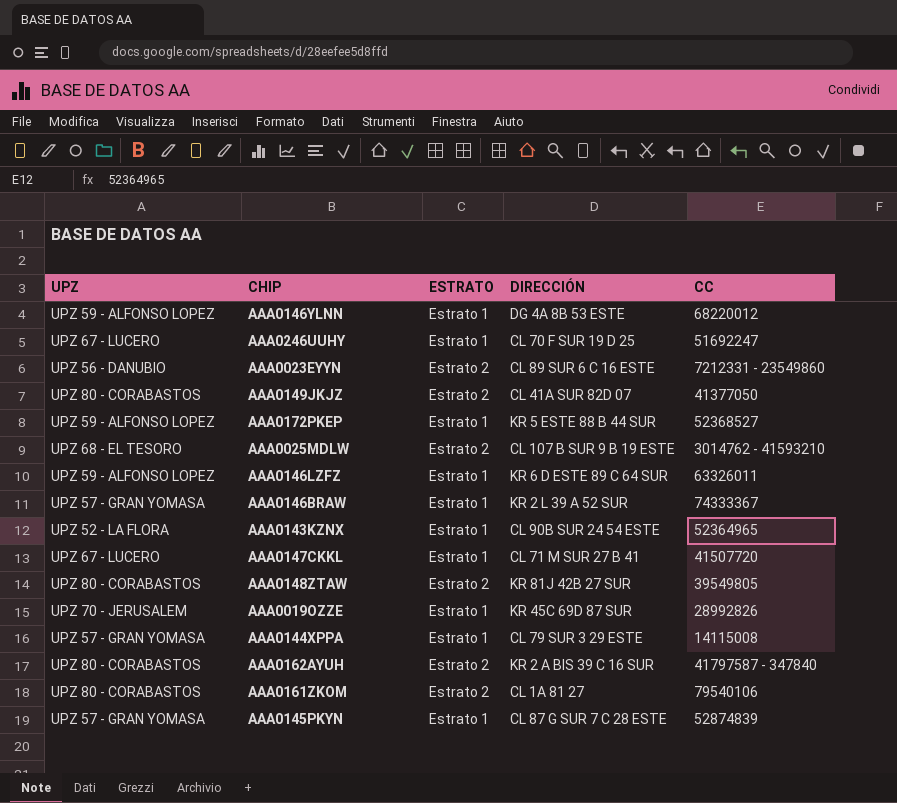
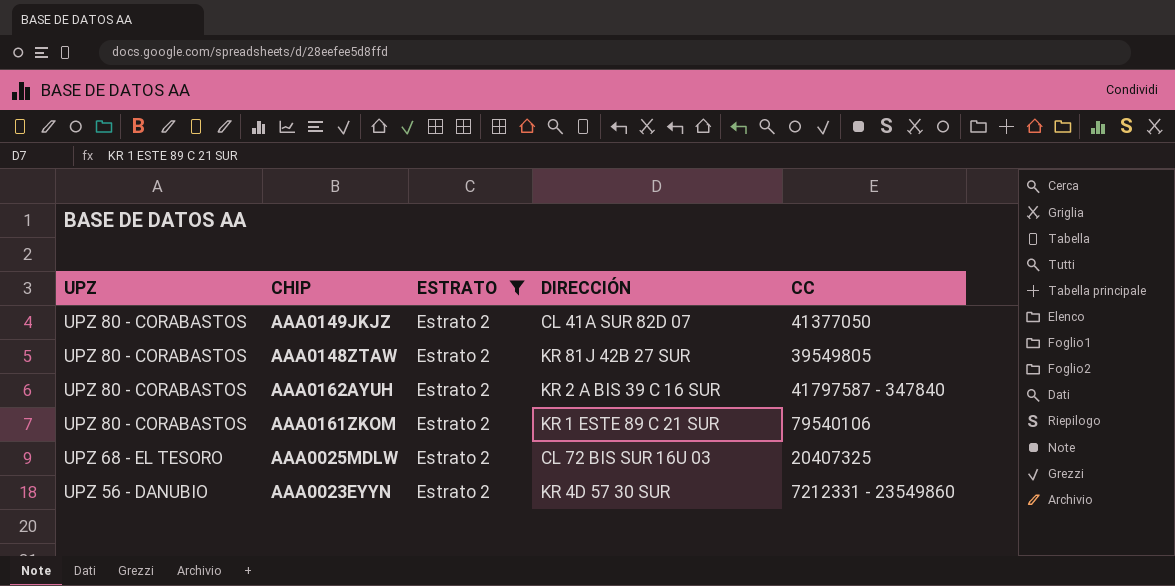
filter: none -> ESTRATO = Estrato 2
row order: none -> UPZ descending
AAA0161ZKOM | DIRECCIÓN: CL 1A 81 27 -> KR 1 ESTE 89 C 21 SUR
AAA0025MDLW | DIRECCIÓN: CL 107 B SUR 9 B 19 ESTE -> CL 72 BIS SUR 16U 03
AAA0025MDLW | CC: 3014762 - 41593210 -> 20407325
AAA0023EYYN | DIRECCIÓN: CL 89 SUR 6 C 16 ESTE -> KR 4D 57 30 SUR

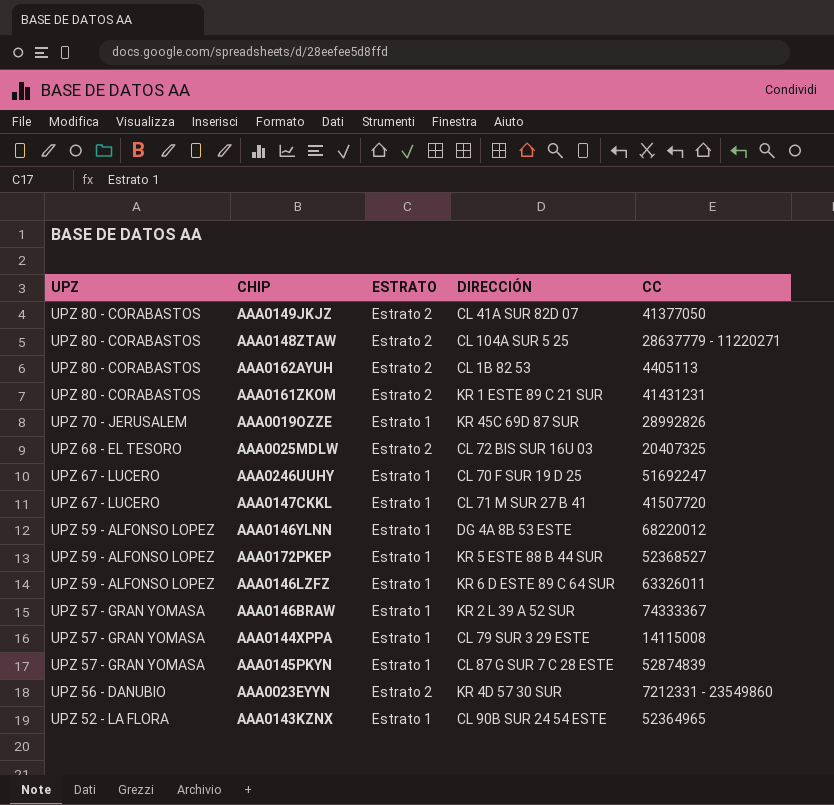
filter: ESTRATO = Estrato 2 -> none
AAA0148ZTAW | DIRECCIÓN: KR 81J 42B 27 SUR -> CL 104A SUR 5 25
AAA0148ZTAW | CC: 39549805 -> 28637779 - 11220271
AAA0162AYUH | DIRECCIÓN: KR 2 A BIS 39 C 16 SUR -> CL 1B 82 53
AAA0162AYUH | CC: 41797587 - 347840 -> 4405113
AAA0161ZKOM | CC: 79540106 -> 41431231

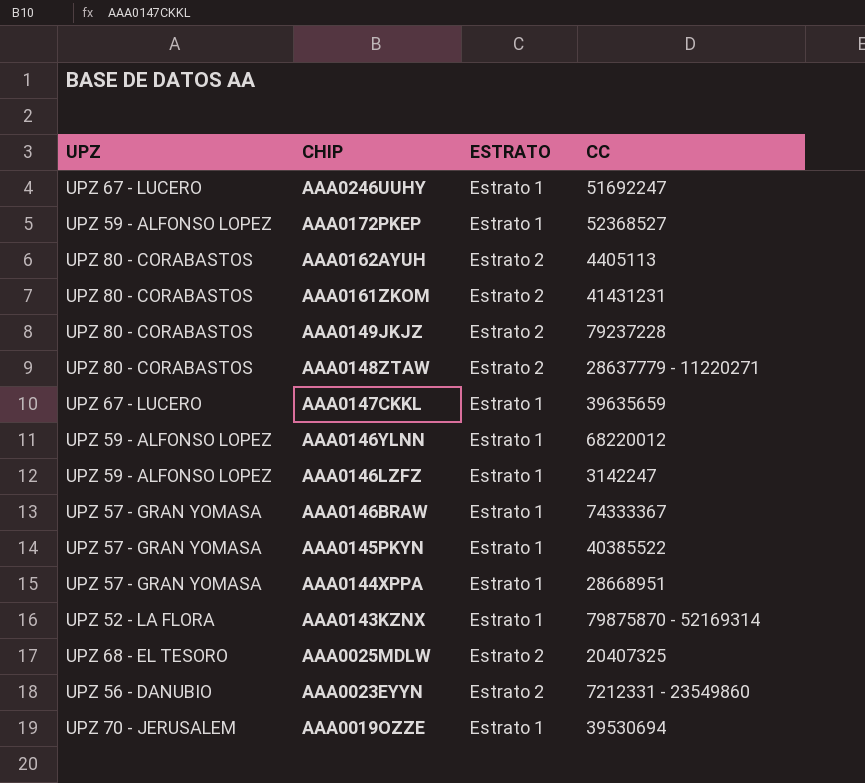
row order: UPZ descending -> CHIP descending
column DIRECCIÓN | position: 4 -> none
AAA0149JKJZ | CC: 41377050 -> 79237228
AAA0147CKKL | CC: 41507720 -> 39635659
AAA0146LZFZ | CC: 63326011 -> 3142247
AAA0145PKYN | CC: 52874839 -> 40385522
AAA0144XPPA | CC: 14115008 -> 28668951
AAA0143KZNX | CC: 52364965 -> 79875870 - 52169314
AAA0019OZZE | CC: 28992826 -> 39530694

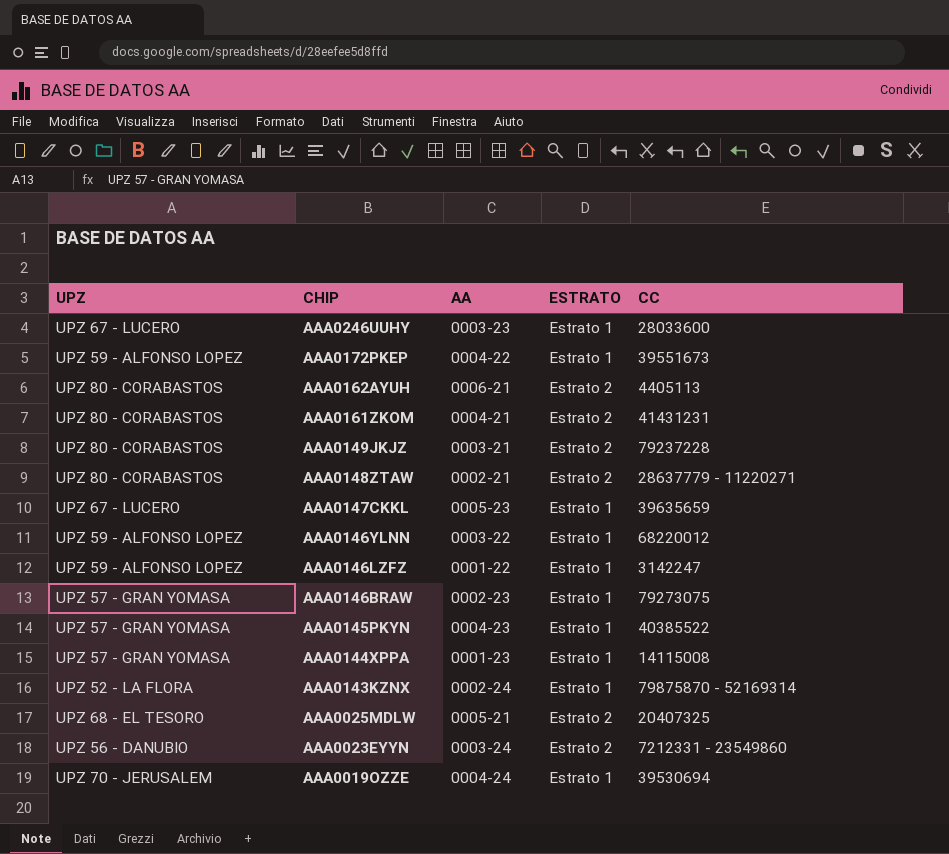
column AA | position: none -> 3
AAA0246UUHY | CC: 51692247 -> 28033600
AAA0172PKEP | CC: 52368527 -> 39551673
AAA0146BRAW | CC: 74333367 -> 79273075
AAA0144XPPA | CC: 28668951 -> 14115008

